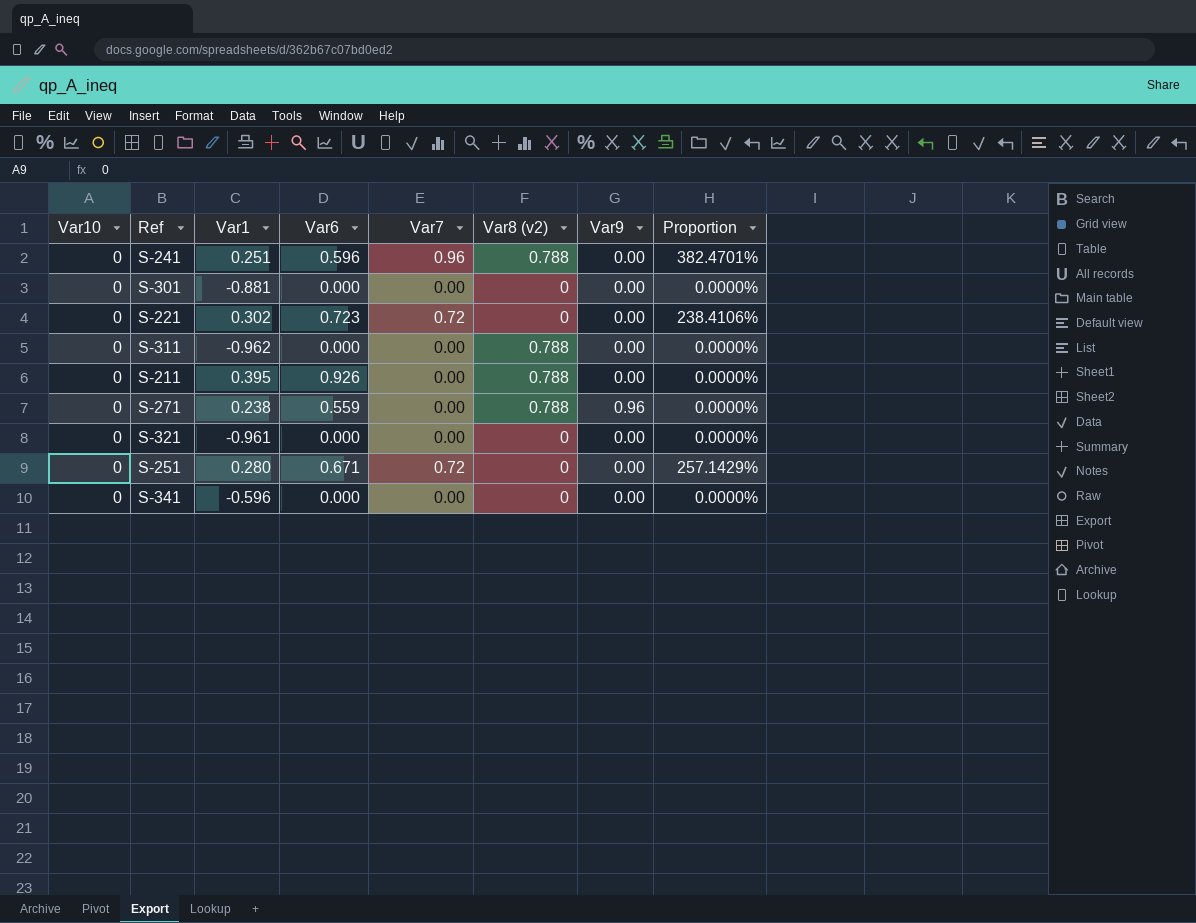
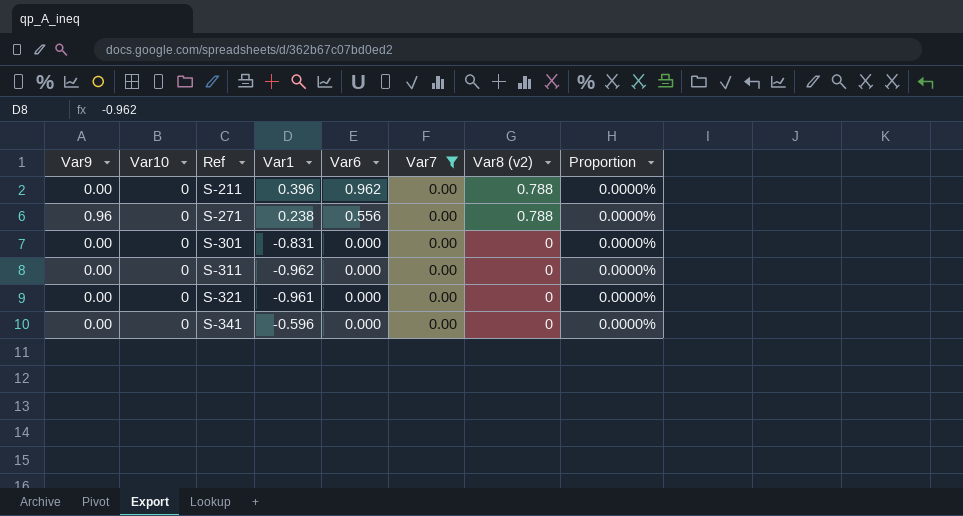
filter: none -> Var7 = 0.00
row order: none -> Ref ascending
column Var9 | position: 7 -> 1
S-211 | Var1: 0.395 -> 0.396
S-211 | Var6: 0.926 -> 0.962
S-271 | Var6: 0.559 -> 0.556
S-301 | Var1: -0.881 -> -0.831
S-311 | Var8 (v2): 0.788 -> 0

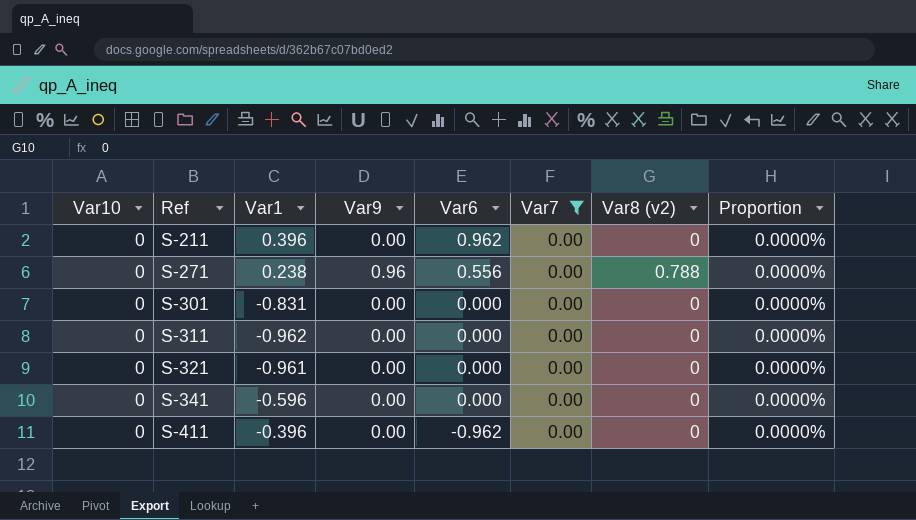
column Var9 | position: 1 -> 4
S-211 | Var8 (v2): 0.788 -> 0
row S-411: none -> 0 | -0.396 | 0.00 | -0.962 | 0.00 | 0 | 0.0000%

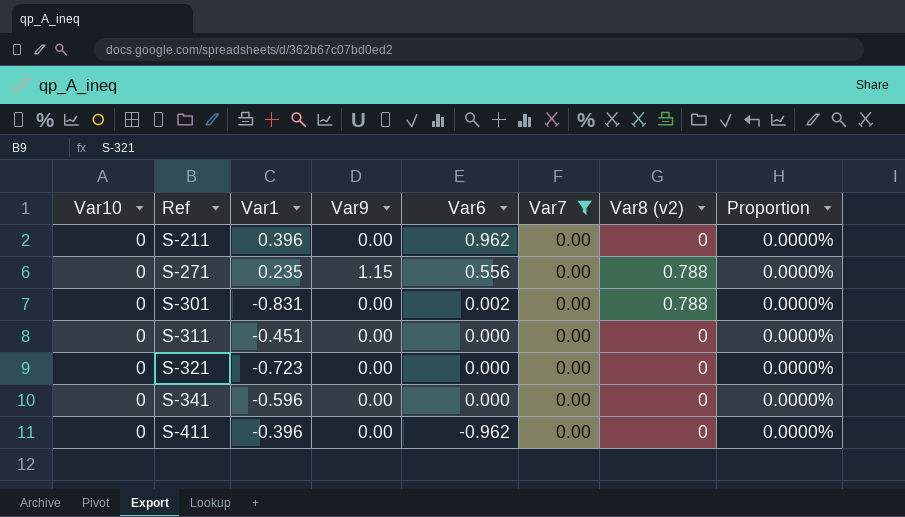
S-271 | Var1: 0.238 -> 0.235
S-271 | Var9: 0.96 -> 1.15
S-301 | Var6: 0.000 -> 0.002
S-301 | Var8 (v2): 0 -> 0.788
S-311 | Var1: -0.962 -> -0.451
S-321 | Var1: -0.961 -> -0.723

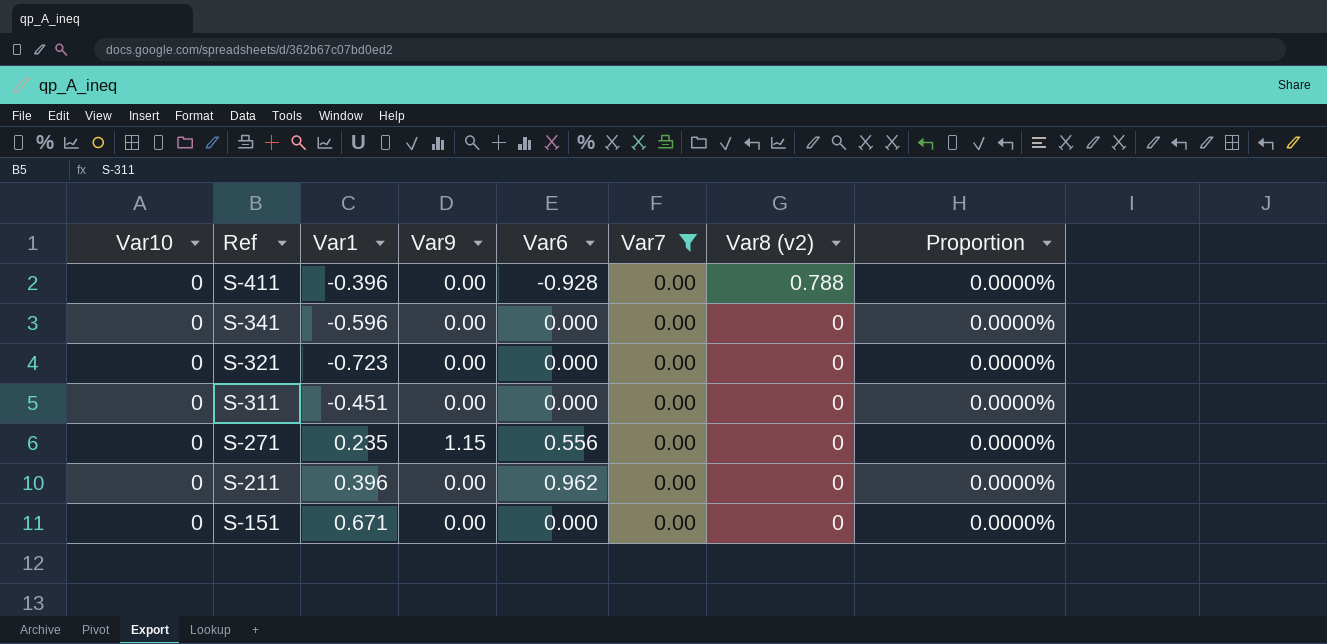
row order: Ref ascending -> Ref descending
row S-301: 0 | -0.831 | 0.00 | 0.002 | 0.00 | 0.788 | 0.0000% -> none
S-411 | Var6: -0.962 -> -0.928
S-411 | Var8 (v2): 0 -> 0.788
S-271 | Var8 (v2): 0.788 -> 0
row S-151: none -> 0 | 0.671 | 0.00 | 0.000 | 0.00 | 0 | 0.0000%

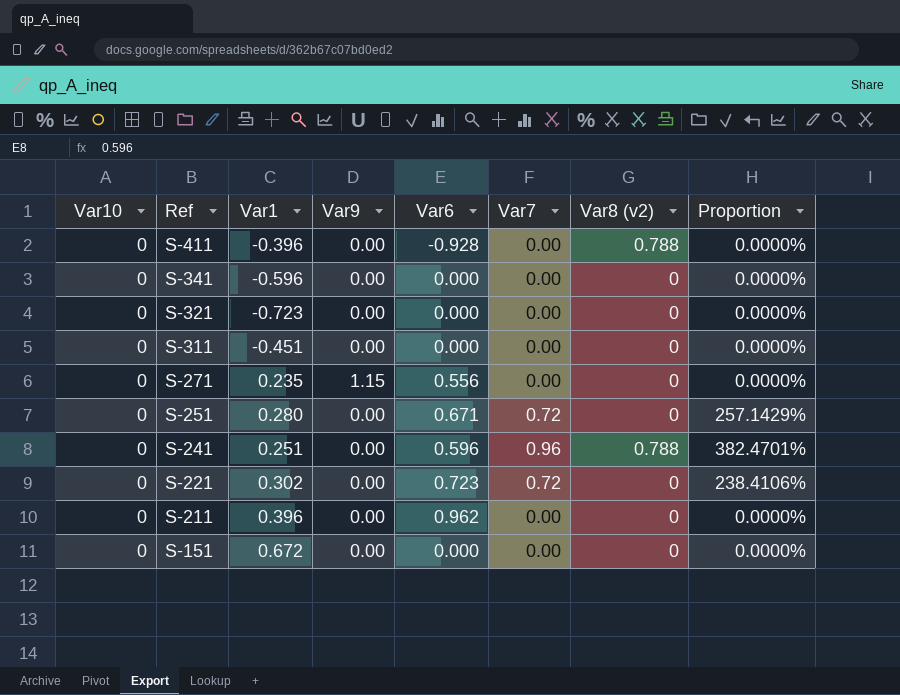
filter: Var7 = 0.00 -> none
S-151 | Var1: 0.671 -> 0.672

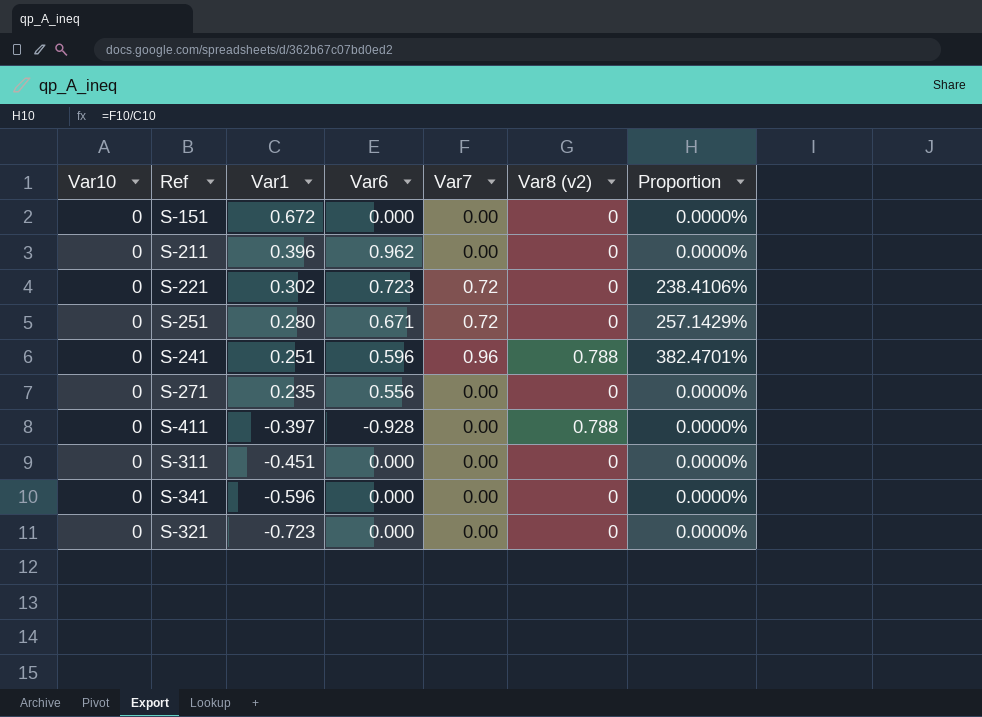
row order: Ref descending -> Var1 descending
column Var9 | position: 4 -> none
S-411 | Var1: -0.396 -> -0.397

